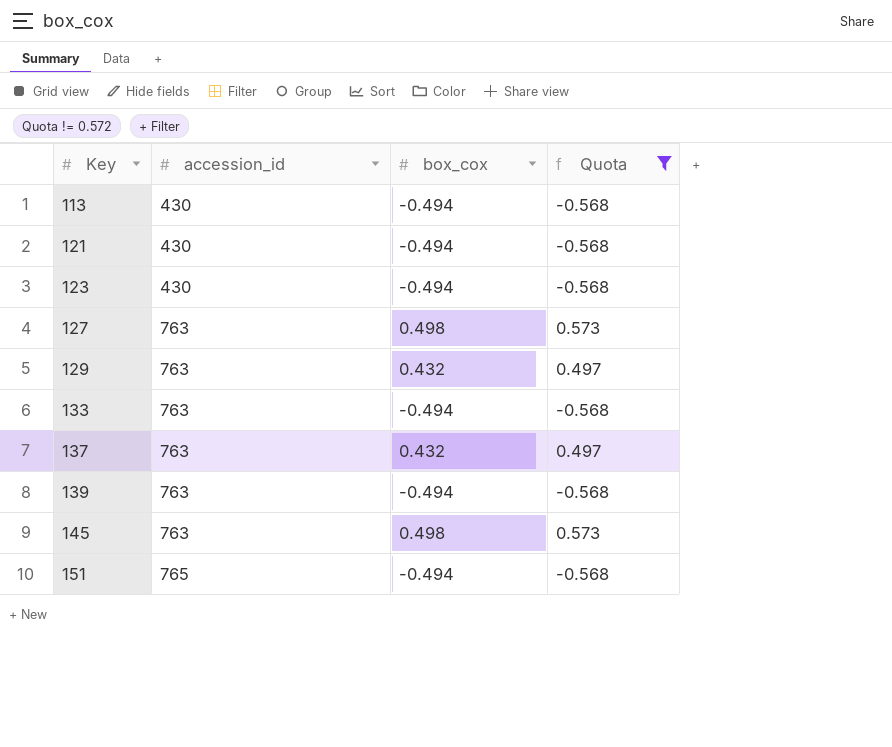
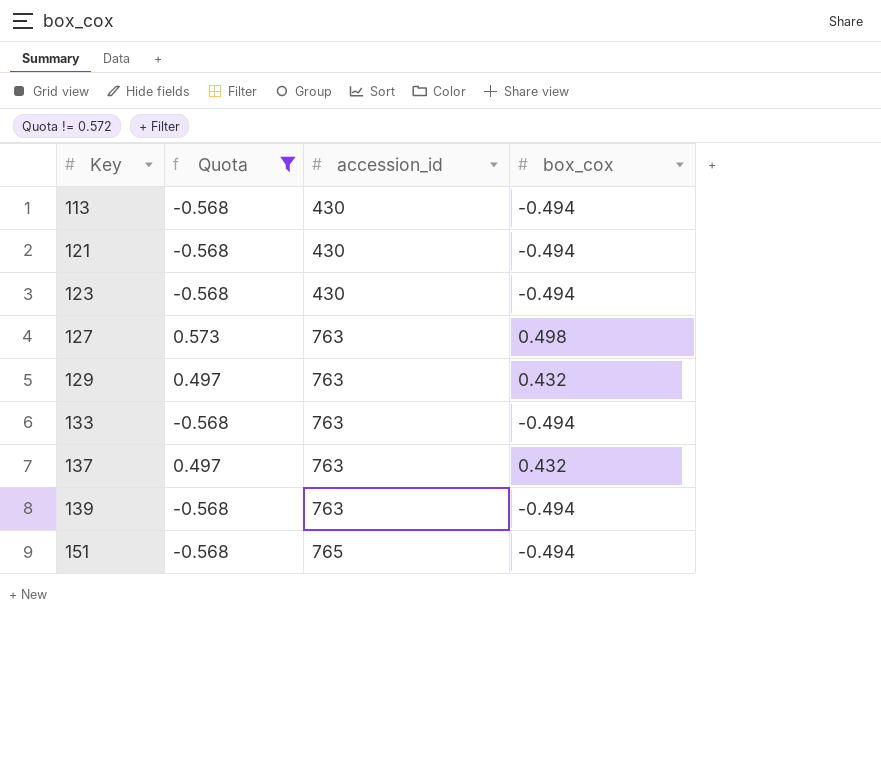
column Quota | position: 4 -> 2
row 145: 763 | 0.498 | 0.573 -> none

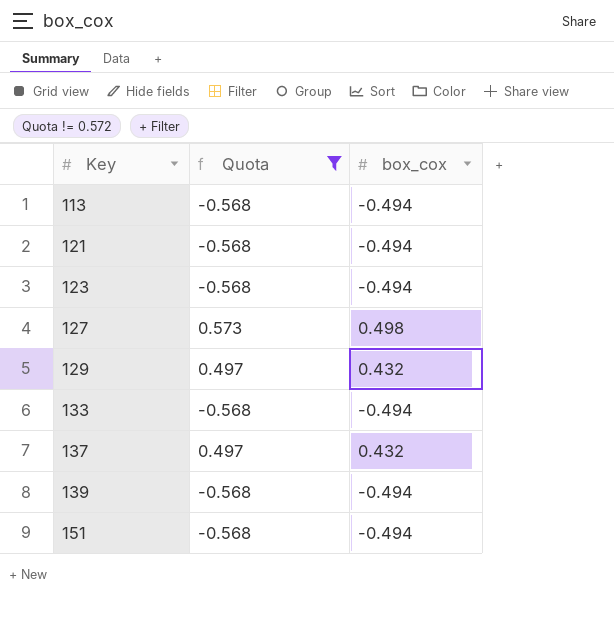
column accession_id | position: 3 -> none

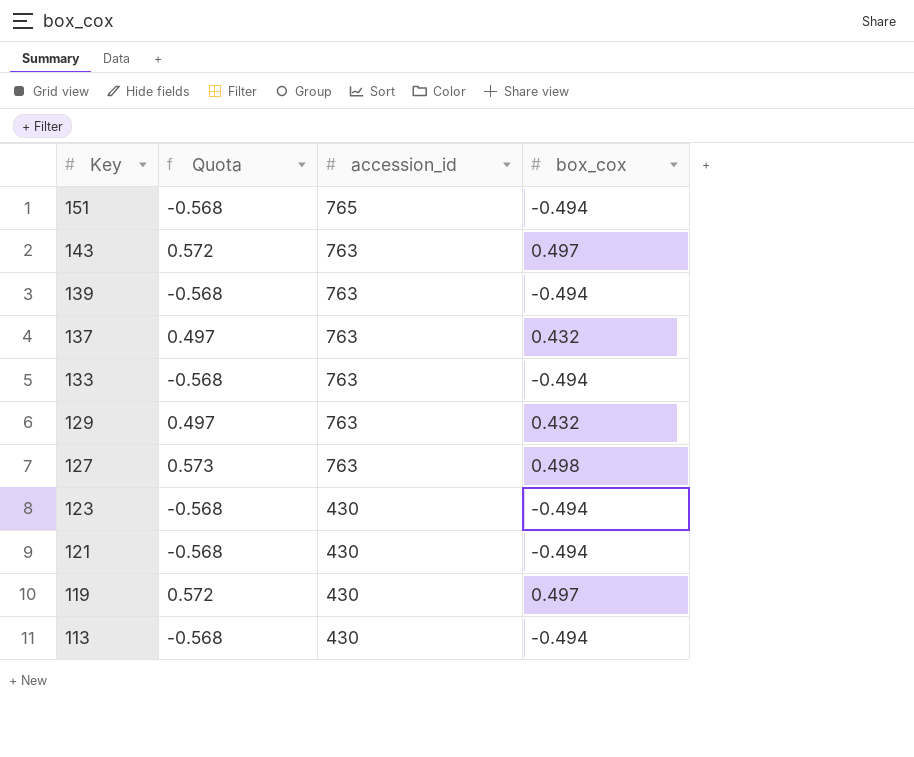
filter: Quota != 0.572 -> none
row order: Key ascending -> Key descending
column accession_id | position: none -> 3

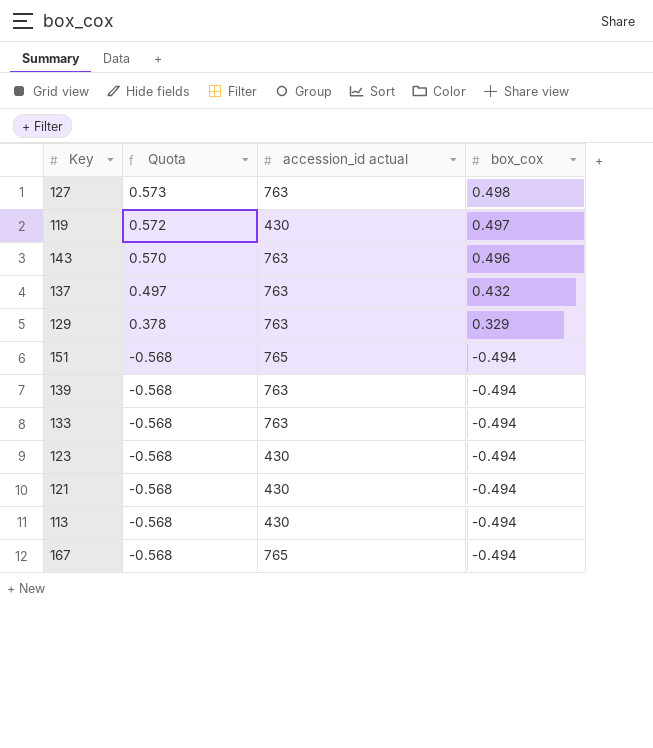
row order: Key descending -> Quota descending
column name: accession_id -> accession_id actual
143 | Quota: 0.572 -> 0.570
143 | box_cox: 0.497 -> 0.496
129 | Quota: 0.497 -> 0.378
129 | box_cox: 0.432 -> 0.329
row 167: none -> -0.568 | 765 | -0.494

